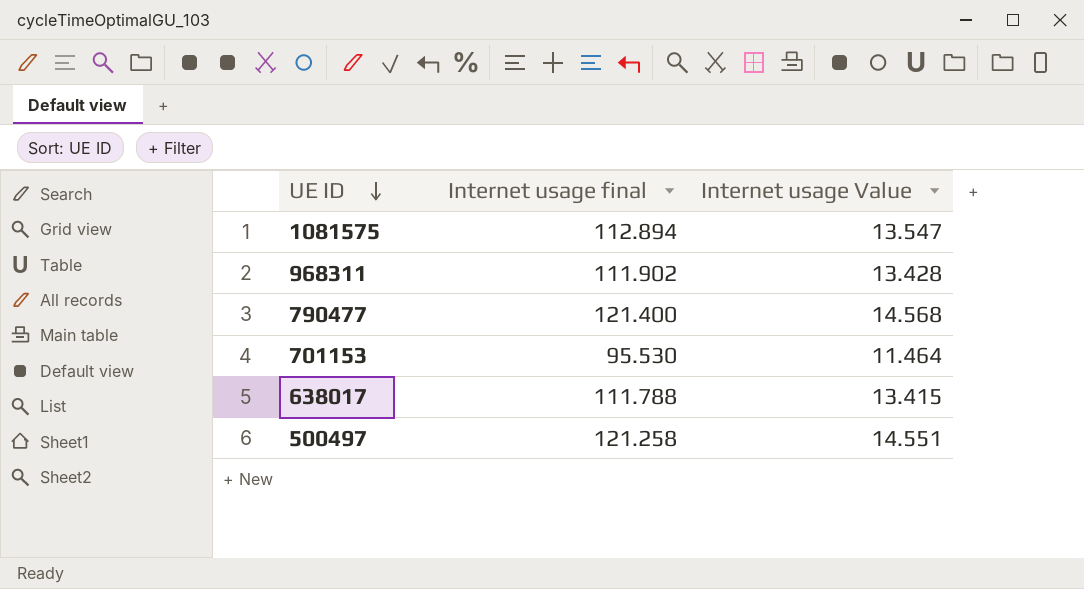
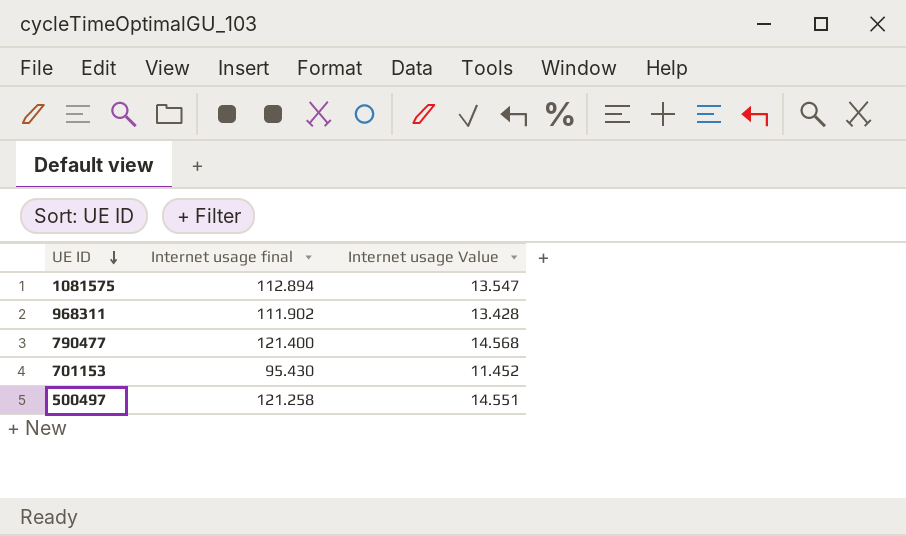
row 638017: 111.788 | 13.415 -> none
701153 | Internet usage final: 95.530 -> 95.430
701153 | Internet usage Value: 11.464 -> 11.452

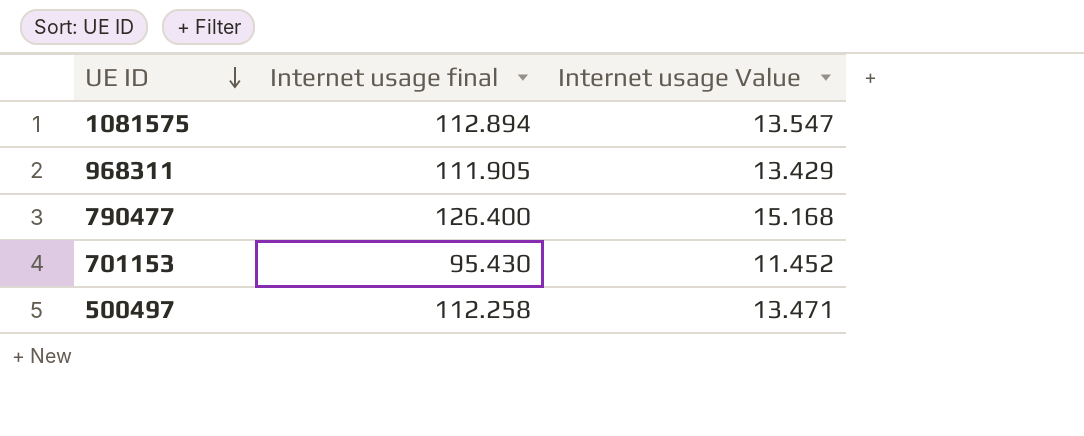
968311 | Internet usage final: 111.902 -> 111.905
968311 | Internet usage Value: 13.428 -> 13.429
790477 | Internet usage final: 121.400 -> 126.400
790477 | Internet usage Value: 14.568 -> 15.168
500497 | Internet usage final: 121.258 -> 112.258
500497 | Internet usage Value: 14.551 -> 13.471

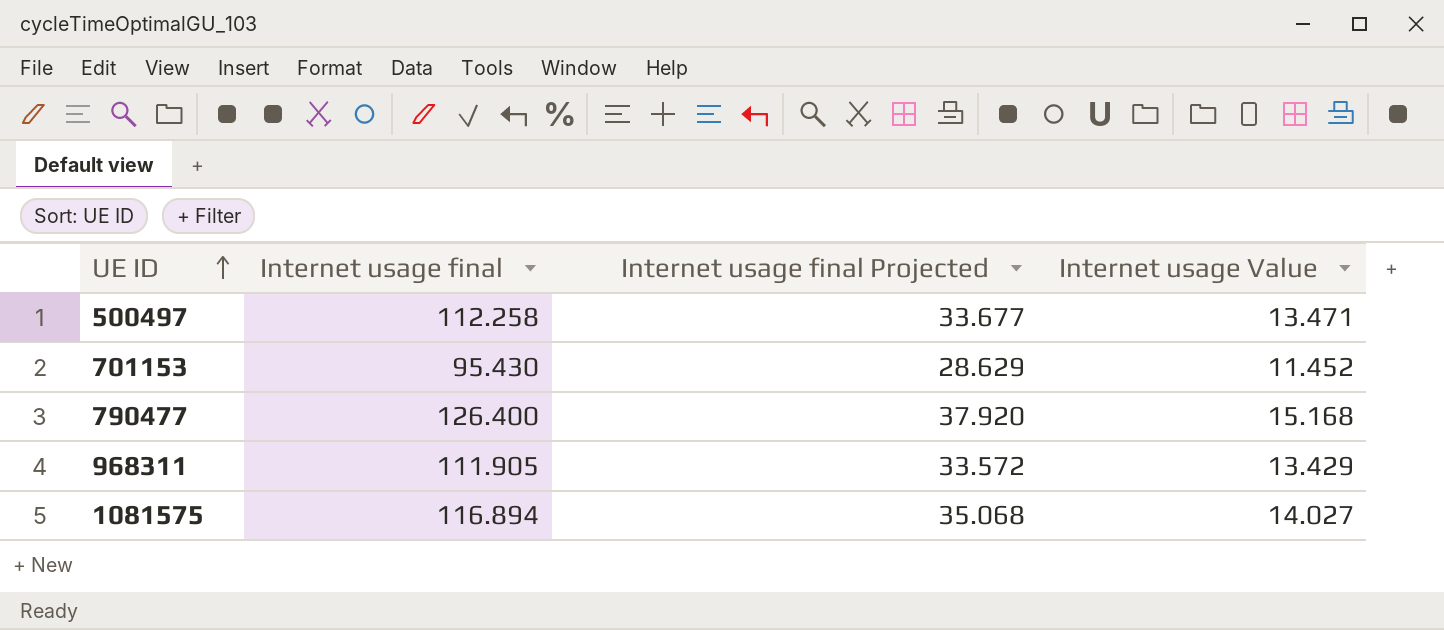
row order: UE ID descending -> UE ID ascending
column Internet usage final Projected | formula: none -> [Internet usage final] * 0.3
1081575 | Internet usage final: 112.894 -> 116.894
1081575 | Internet usage Value: 13.547 -> 14.027

